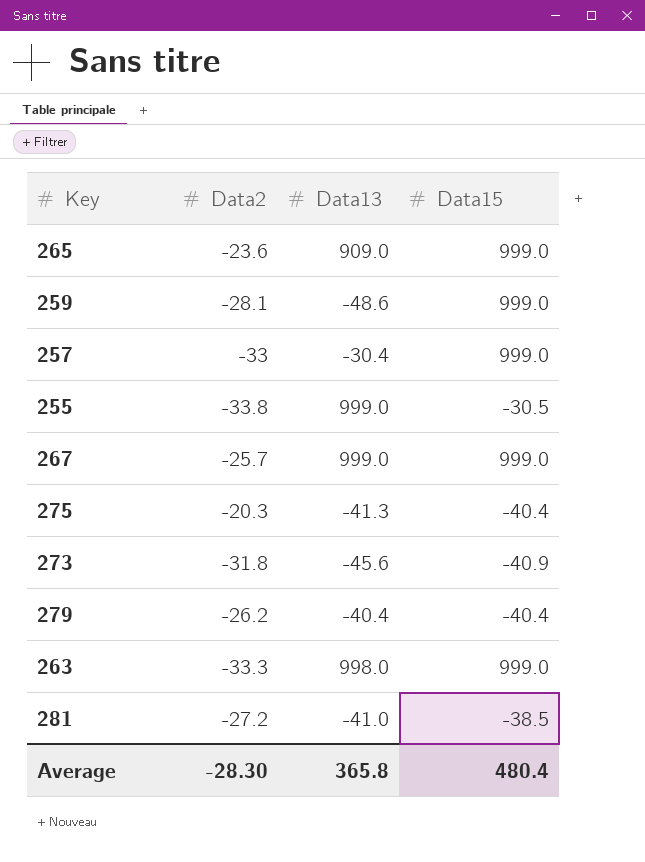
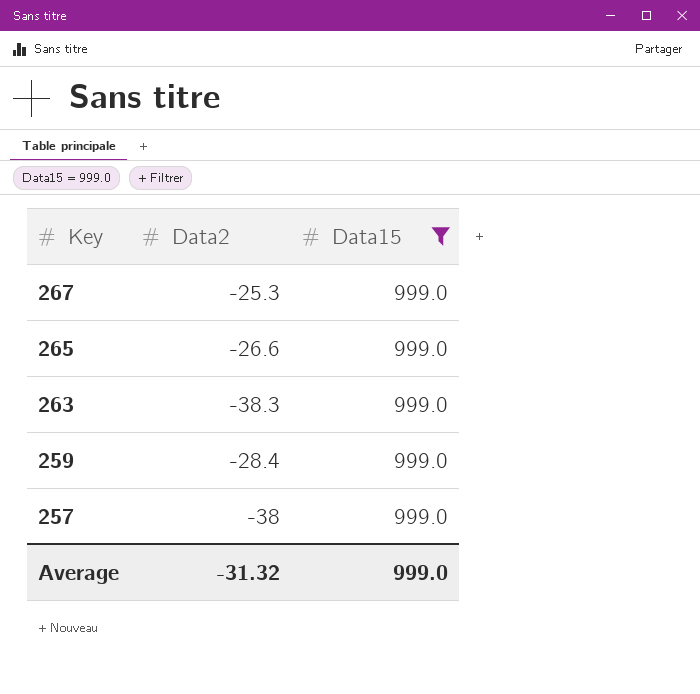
filter: none -> Data15 = 999.0
row order: none -> Key descending
column Data13 | position: 3 -> none
267 | Data2: -25.7 -> -25.3
265 | Data2: -23.6 -> -26.6
263 | Data2: -33.3 -> -38.3
259 | Data2: -28.1 -> -28.4
257 | Data2: -33 -> -38
Average | Data2: -28.30 -> -31.32
Average | Data15: 480.4 -> 999.0

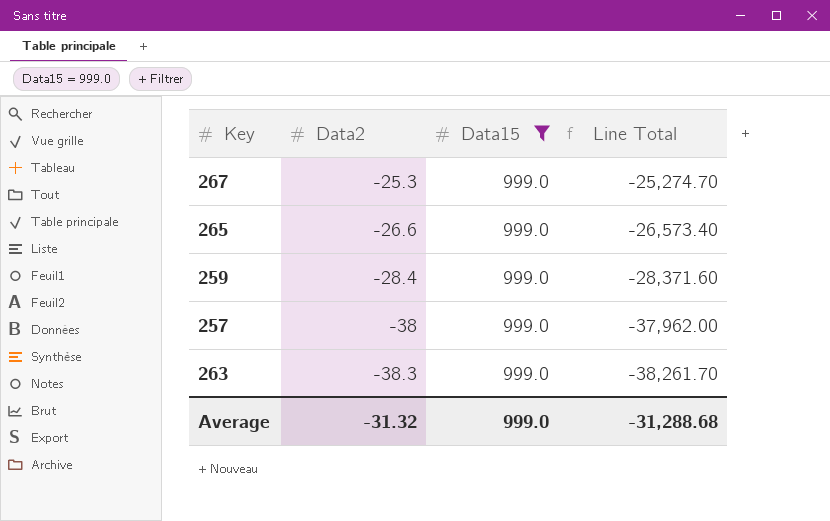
row order: Key descending -> Data2 descending
column Line Total | formula: none -> [Data2] * [Data15]

